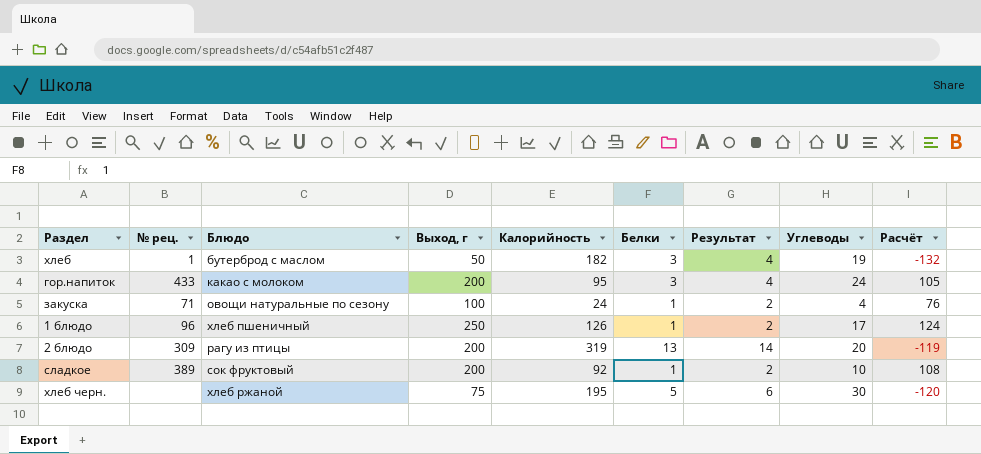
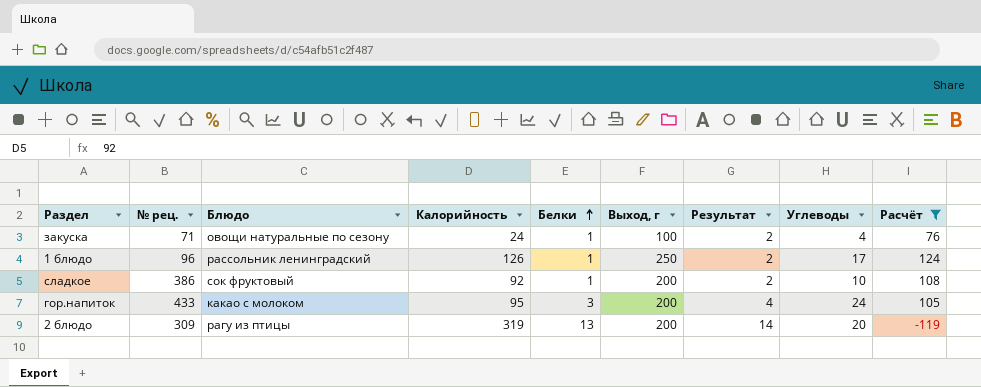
filter: none -> Расчёт >= -119
row order: none -> Белки ascending
column Выход, г | position: 4 -> 6
1 блюдо | Блюдо: хлеб пшеничный -> рассольник ленинградский
сладкое | № рец.: 389 -> 386

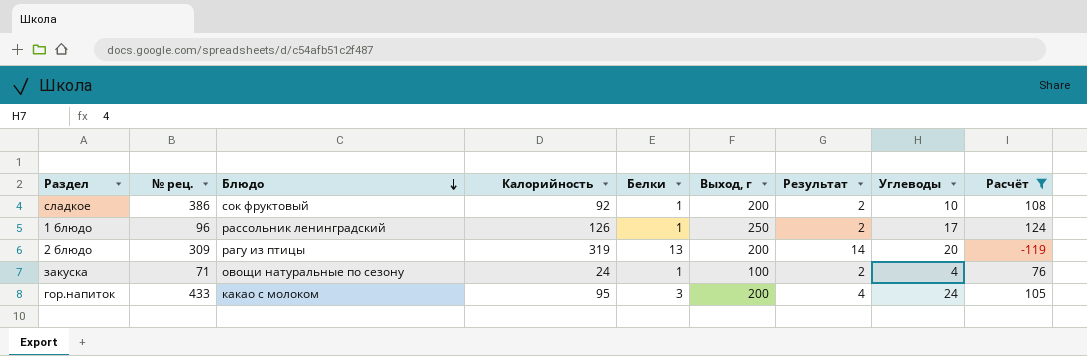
row order: Белки ascending -> Блюдо descending

